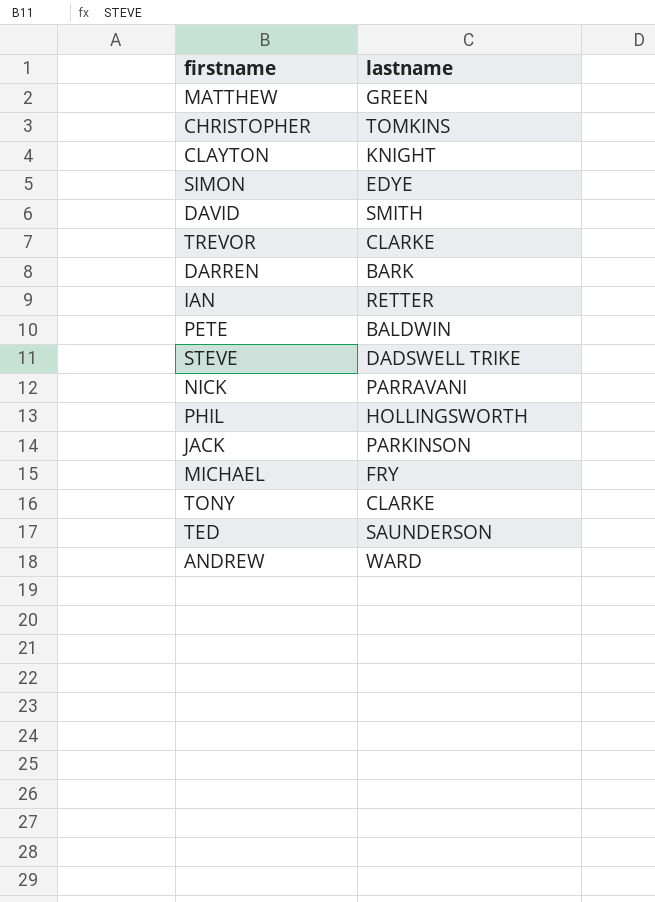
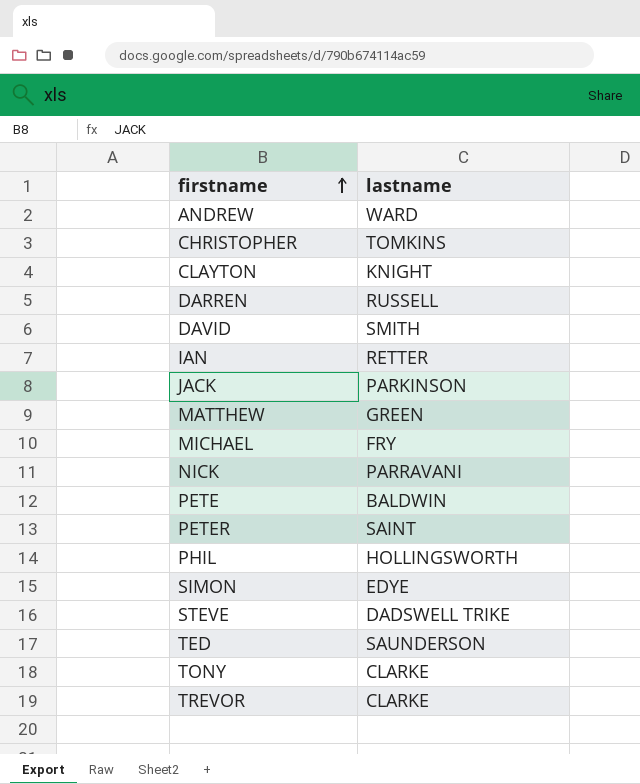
row order: none -> firstname ascending
DARREN | lastname: BARK -> RUSSELL
row PETER: none -> SAINT

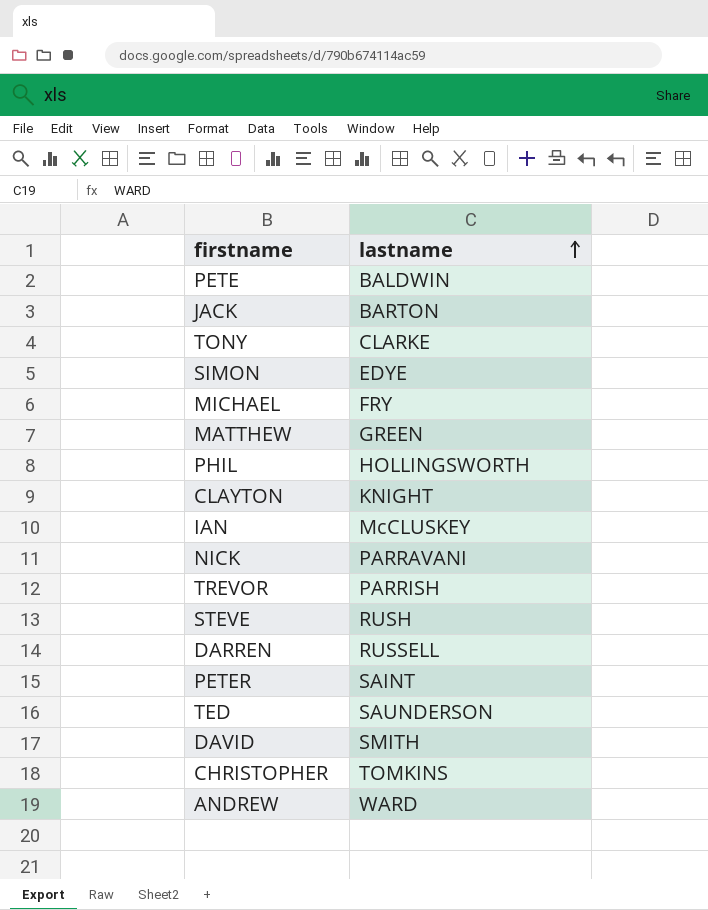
row order: firstname ascending -> lastname ascending
JACK | lastname: PARKINSON -> BARTON
IAN | lastname: RETTER -> McCLUSKEY
TREVOR | lastname: CLARKE -> PARRISH
STEVE | lastname: DADSWELL TRIKE -> RUSH

